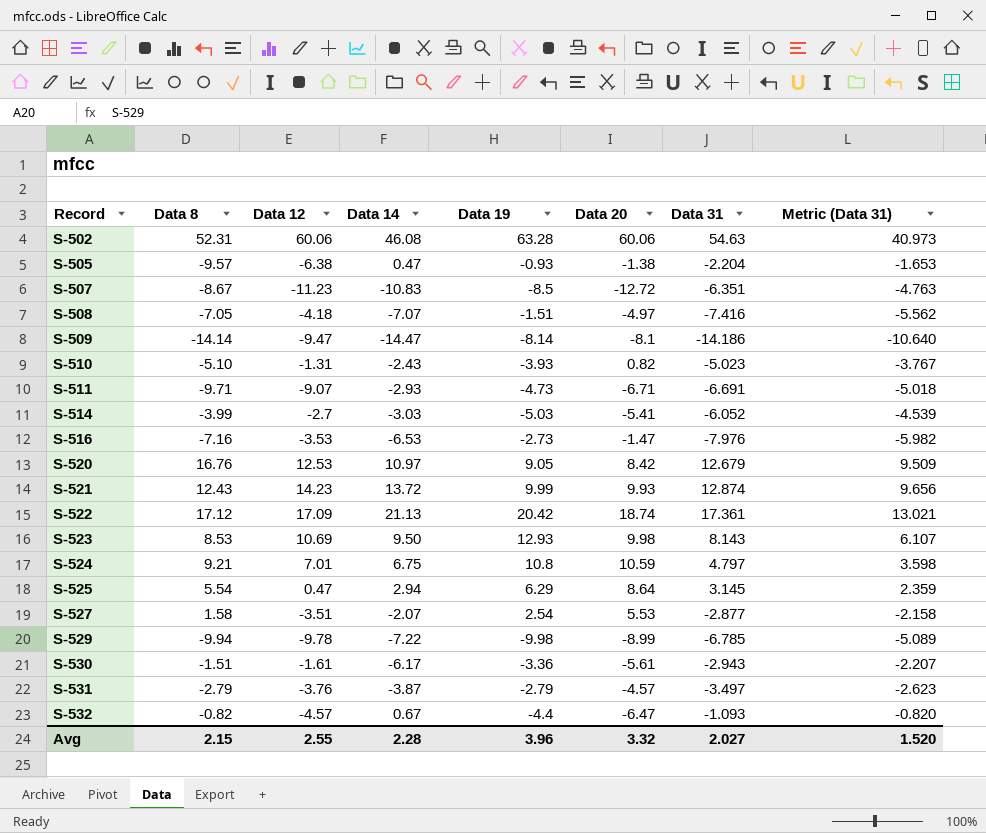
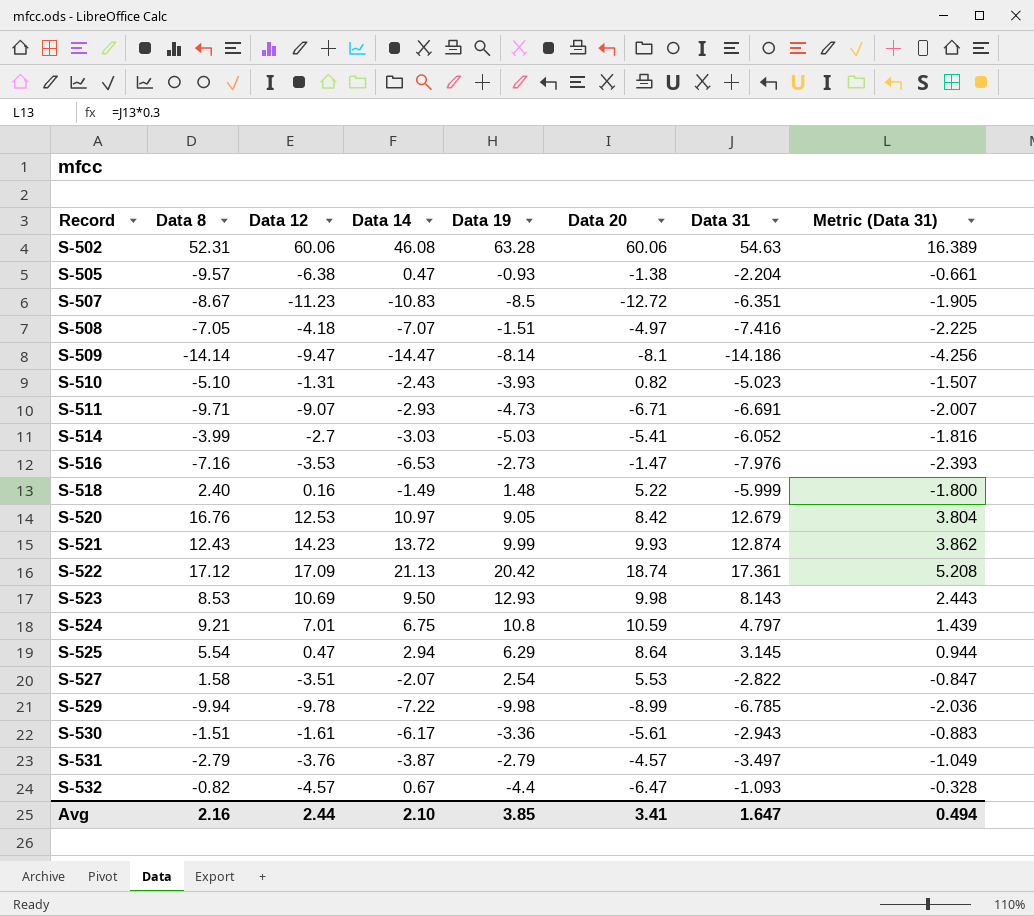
column Metric (Data 31) | formula: [Data 31] * 0.75 -> [Data 31] * 0.3
row S-518: none -> 2.40 | 0.16 | -1.49 | 1.48 | 5.22 | -5.999 | -1.800
S-527 | Data 31: -2.877 -> -2.822
Avg | Data 8: 2.15 -> 2.16
Avg | Data 12: 2.55 -> 2.44
Avg | Data 14: 2.28 -> 2.10
Avg | Data 19: 3.96 -> 3.85
Avg | Data 20: 3.32 -> 3.41
Avg | Data 31: 2.027 -> 1.647
Avg | Metric (Data 31): 1.520 -> 0.494

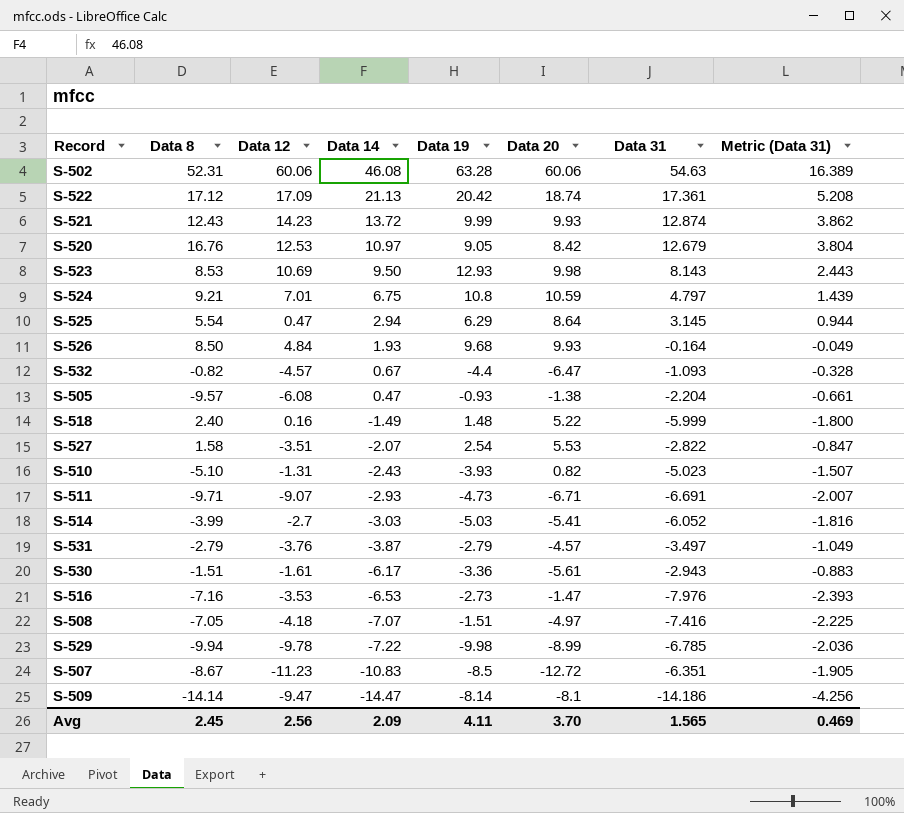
row order: Record ascending -> Data 14 descending
row S-526: none -> 8.50 | 4.84 | 1.93 | 9.68 | 9.93 | -0.164 | -0.049
S-505 | Data 12: -6.38 -> -6.08
Avg | Data 8: 2.16 -> 2.45
Avg | Data 12: 2.44 -> 2.56
Avg | Data 14: 2.10 -> 2.09
Avg | Data 19: 3.85 -> 4.11
Avg | Data 20: 3.41 -> 3.70
Avg | Data 31: 1.647 -> 1.565
Avg | Metric (Data 31): 0.494 -> 0.469

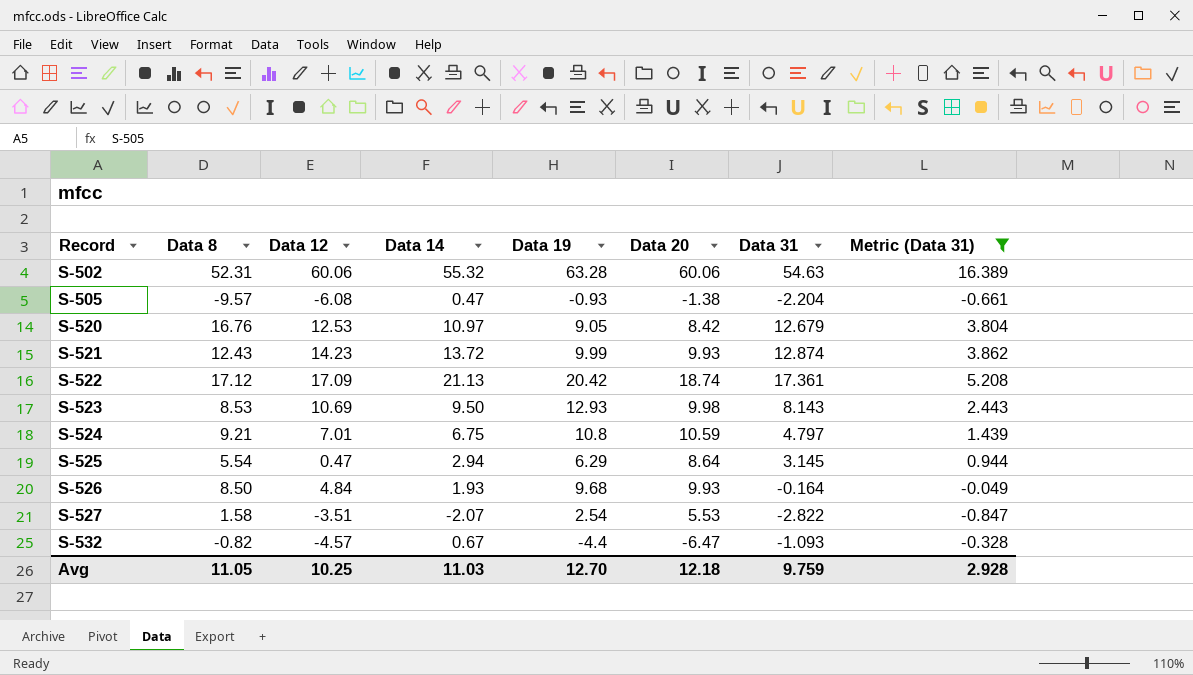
filter: none -> Metric (Data 31) >= -0.847
row order: Data 14 descending -> Record ascending
S-502 | Data 14: 46.08 -> 55.32
Avg | Data 8: 2.45 -> 11.05
Avg | Data 12: 2.56 -> 10.25
Avg | Data 14: 2.09 -> 11.03
Avg | Data 19: 4.11 -> 12.70
Avg | Data 20: 3.70 -> 12.18
Avg | Data 31: 1.565 -> 9.759
Avg | Metric (Data 31): 0.469 -> 2.928

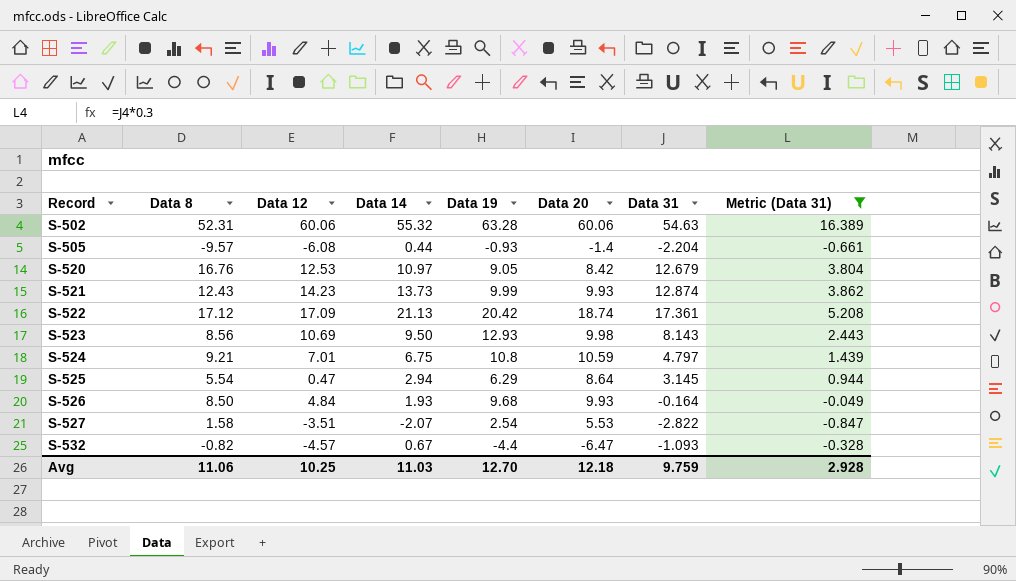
S-505 | Data 14: 0.47 -> 0.44
S-505 | Data 20: -1.38 -> -1.4
S-521 | Data 14: 13.72 -> 13.73
S-523 | Data 8: 8.53 -> 8.56
Avg | Data 8: 11.05 -> 11.06

